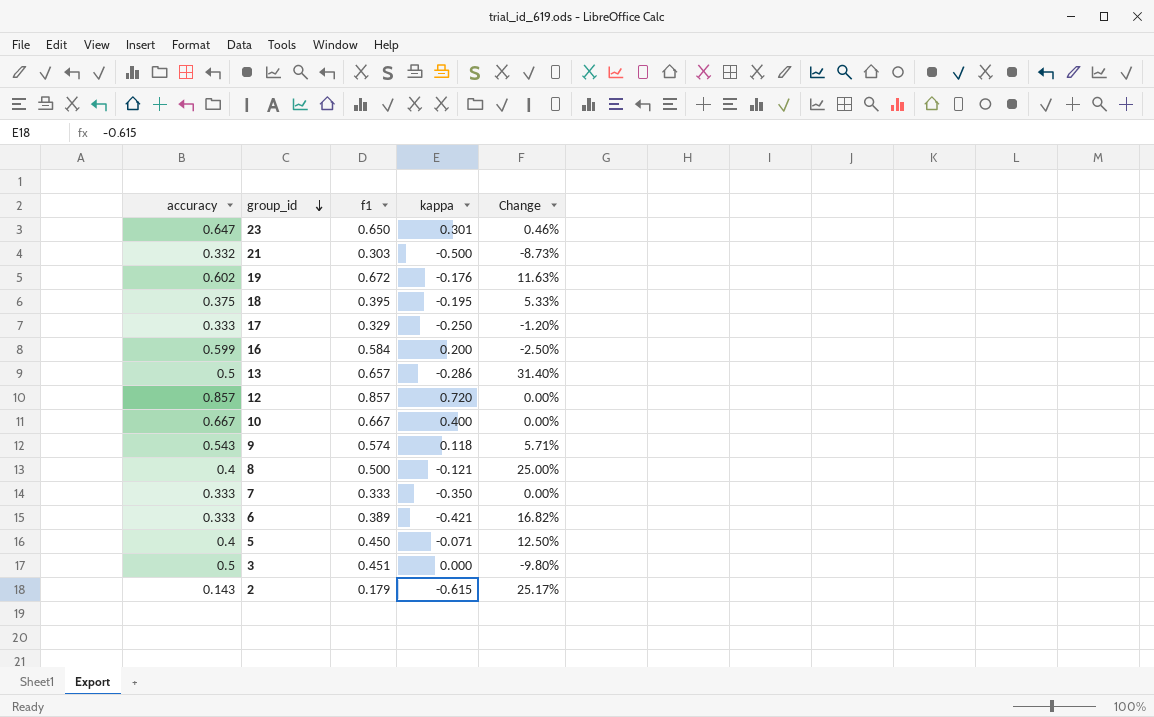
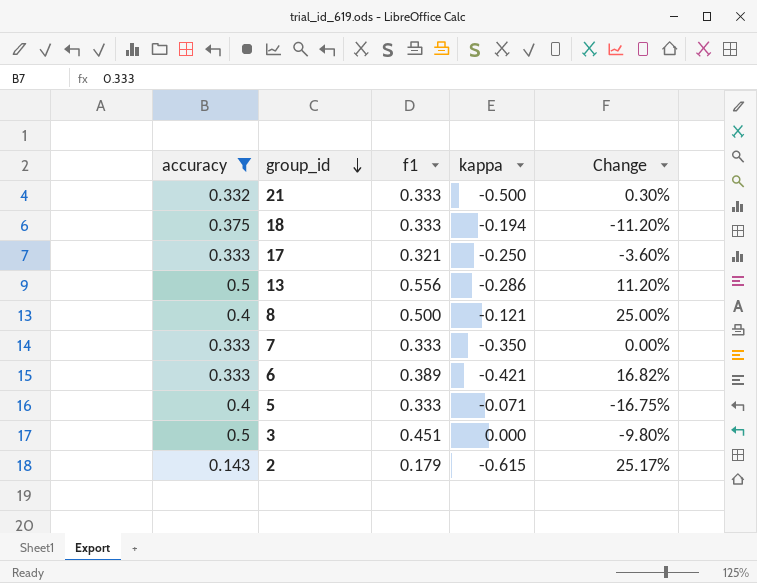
filter: none -> accuracy <= 0.5
21 | f1: 0.303 -> 0.333
21 | Change: -8.73% -> 0.30%
18 | f1: 0.395 -> 0.333
18 | kappa: -0.195 -> -0.194
18 | Change: 5.33% -> -11.20%
17 | f1: 0.329 -> 0.321
17 | Change: -1.20% -> -3.60%
13 | f1: 0.657 -> 0.556
13 | Change: 31.40% -> 11.20%
5 | f1: 0.450 -> 0.333
5 | Change: 12.50% -> -16.75%

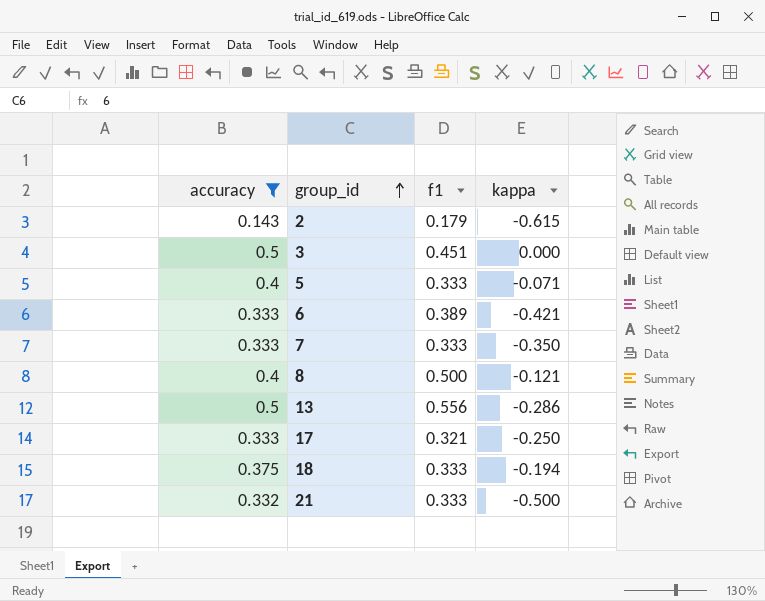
row order: group_id descending -> group_id ascending
column Change | formula: ([f1] - [accuracy]) / [accuracy] -> none

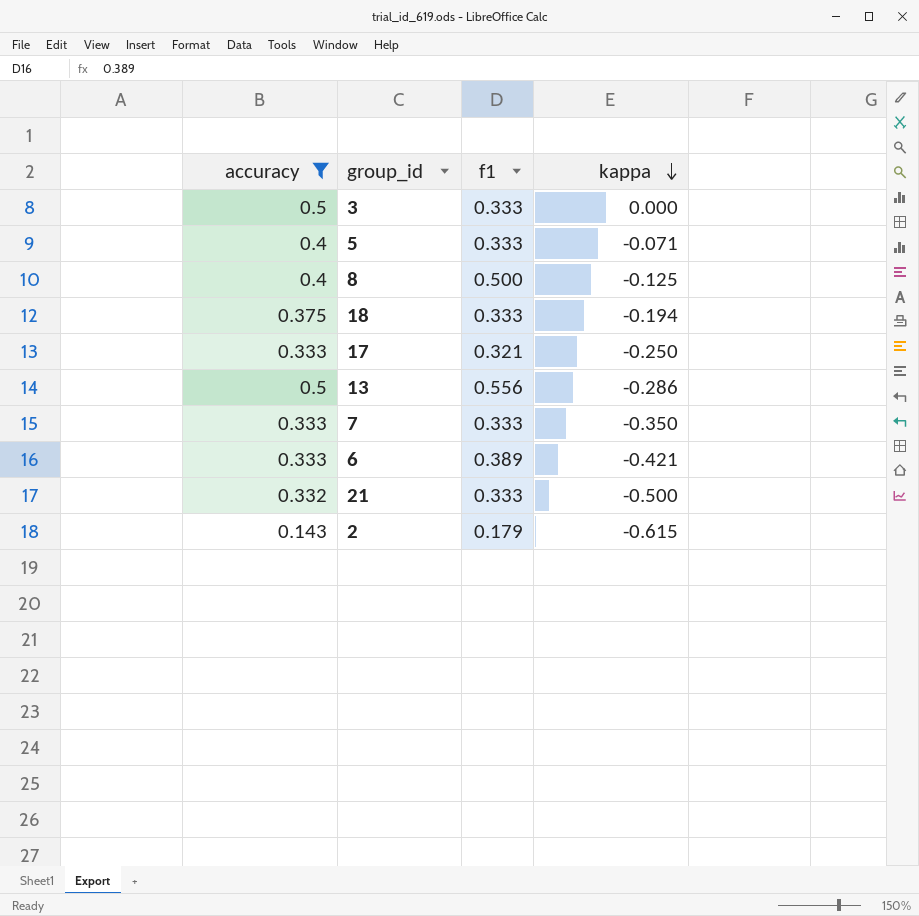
row order: group_id ascending -> kappa descending
3 | f1: 0.451 -> 0.333
8 | kappa: -0.121 -> -0.125

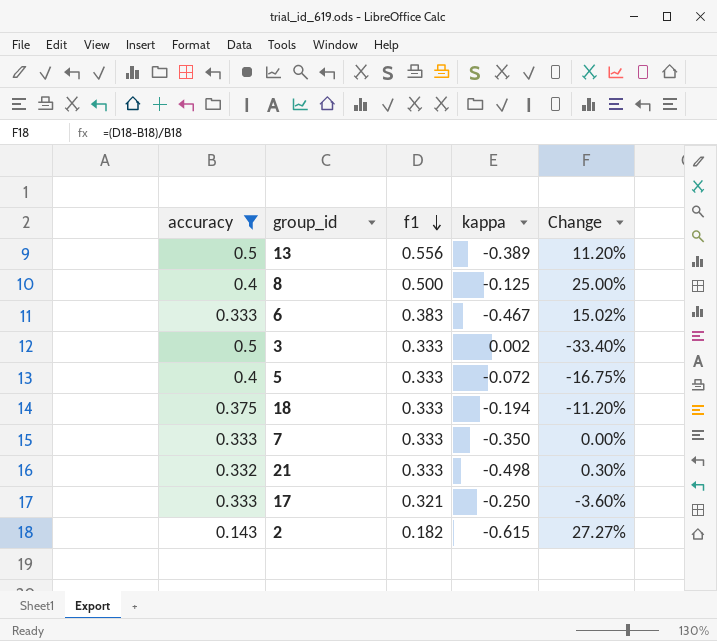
row order: kappa descending -> f1 descending
column Change | formula: none -> ([f1] - [accuracy]) / [accuracy]
13 | kappa: -0.286 -> -0.389
6 | f1: 0.389 -> 0.383
6 | kappa: -0.421 -> -0.467
3 | kappa: 0.000 -> 0.002
5 | kappa: -0.071 -> -0.072
21 | kappa: -0.500 -> -0.498
2 | f1: 0.179 -> 0.182

